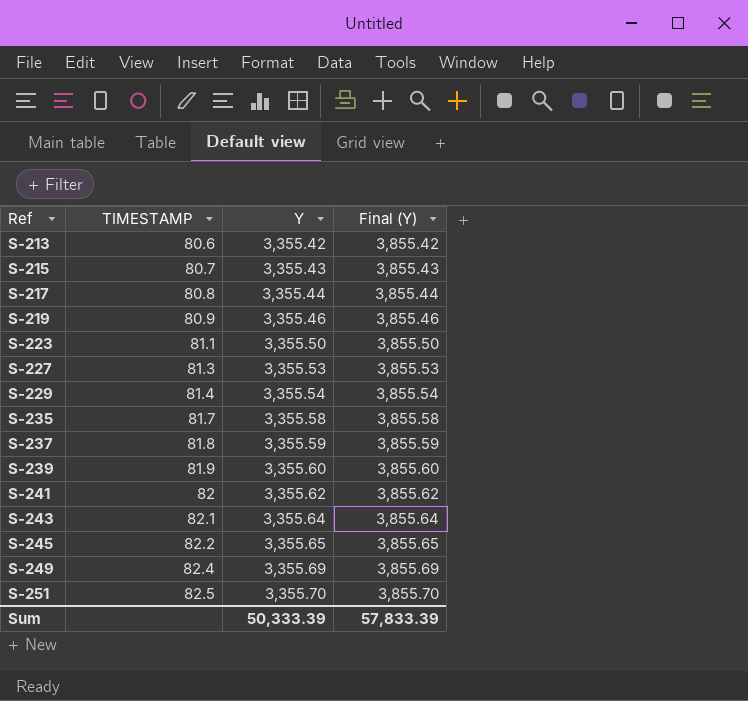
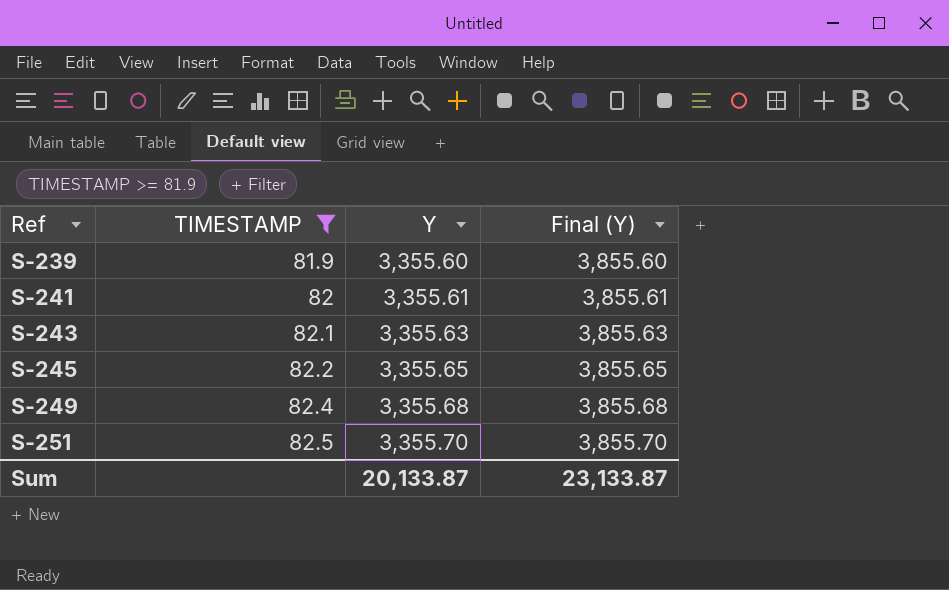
filter: none -> TIMESTAMP >= 81.9
S-241 | Y: 3,355.62 -> 3,355.61
S-241 | Final (Y): 3,855.62 -> 3,855.61
S-243 | Y: 3,355.64 -> 3,355.63
S-243 | Final (Y): 3,855.64 -> 3,855.63
S-249 | Y: 3,355.69 -> 3,355.68
S-249 | Final (Y): 3,855.69 -> 3,855.68
Sum | Y: 50,333.39 -> 20,133.87
Sum | Final (Y): 57,833.39 -> 23,133.87

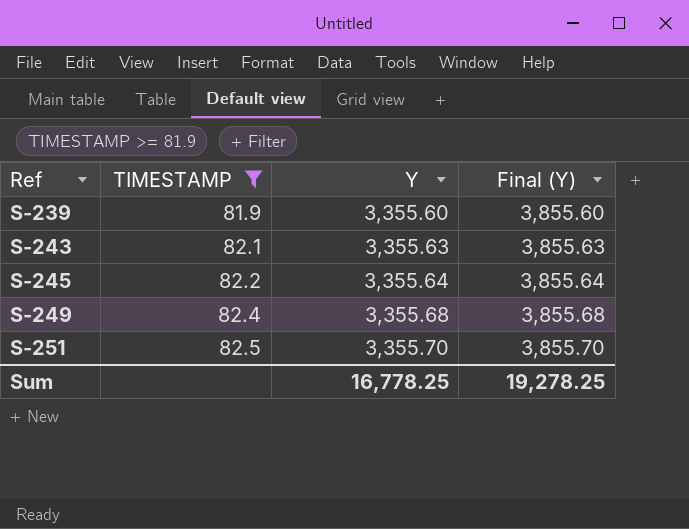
row S-241: 82 | 3,355.61 | 3,855.61 -> none
S-245 | Y: 3,355.65 -> 3,355.64
S-245 | Final (Y): 3,855.65 -> 3,855.64
Sum | Y: 20,133.87 -> 16,778.25
Sum | Final (Y): 23,133.87 -> 19,278.25

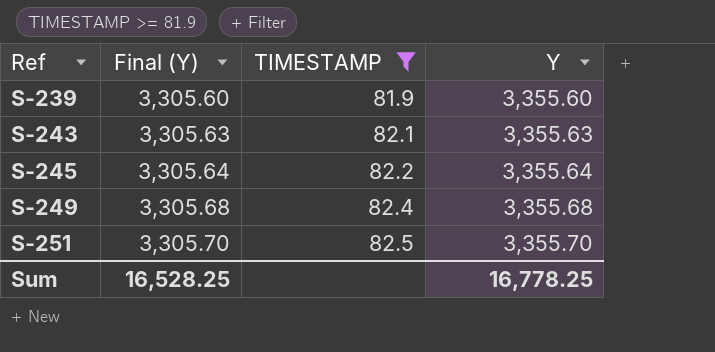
column Final (Y) | formula: [Y] + 500 -> [Y] - 50
column Final (Y) | position: 4 -> 2
Sum | Final (Y): 19,278.25 -> 16,528.25

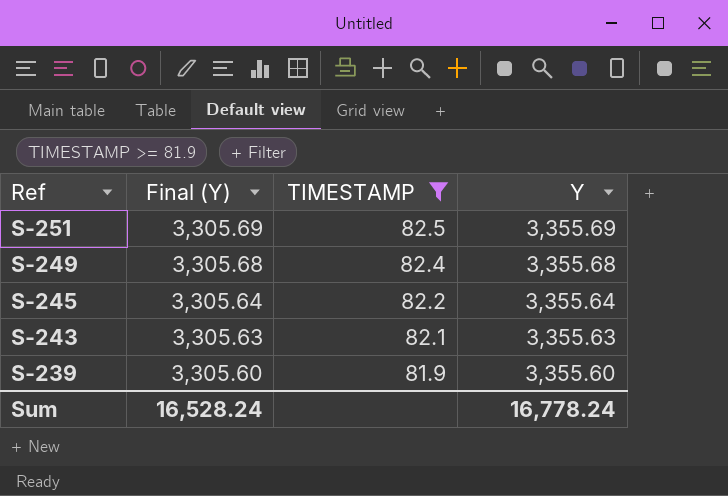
row order: Ref ascending -> Ref descending
S-251 | Final (Y): 3,305.70 -> 3,305.69
S-251 | Y: 3,355.70 -> 3,355.69
Sum | Final (Y): 16,528.25 -> 16,528.24
Sum | Y: 16,778.25 -> 16,778.24

